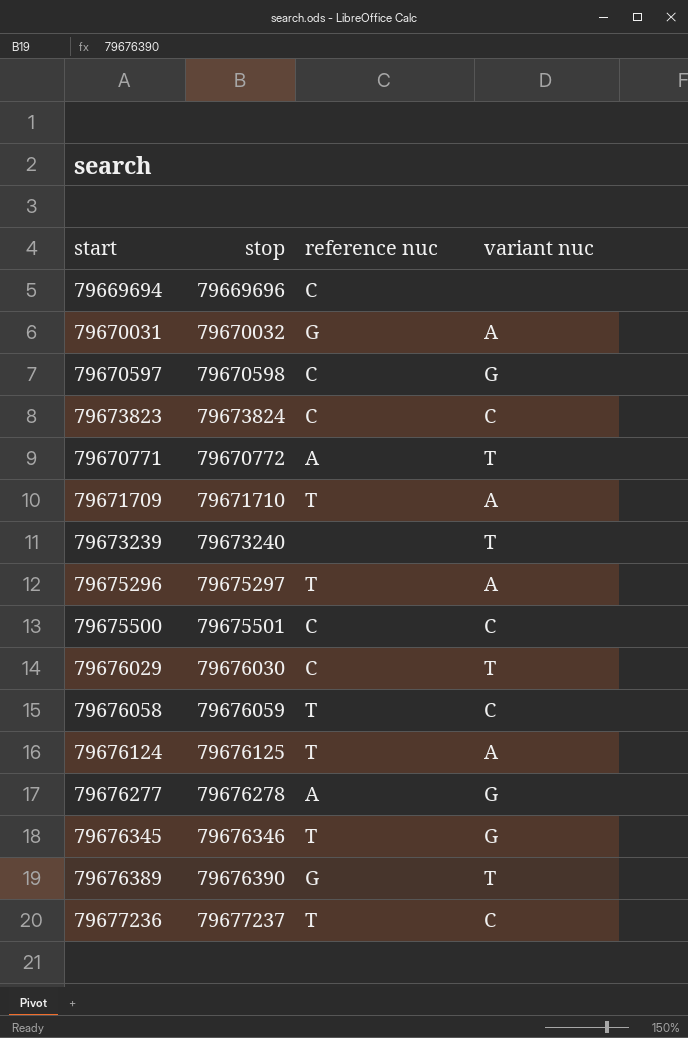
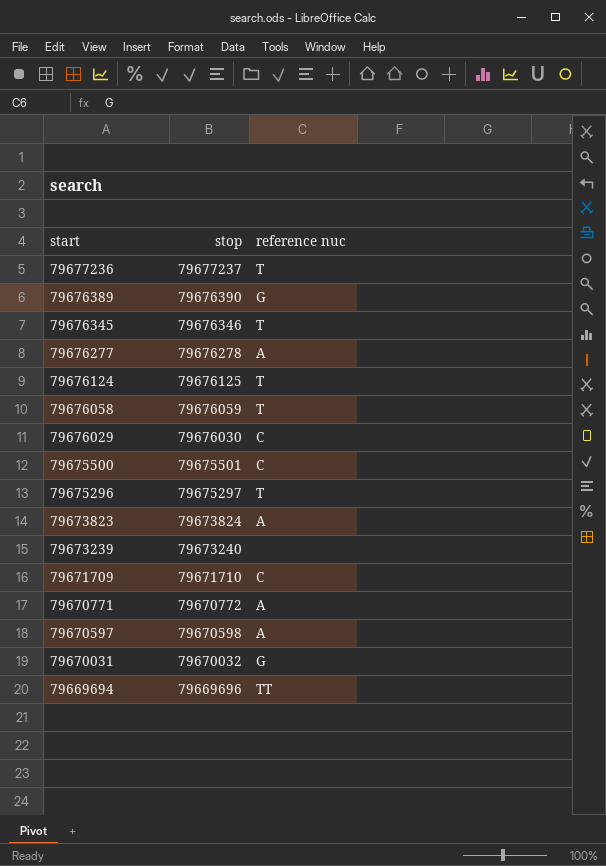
row order: none -> start descending
column variant nuc | position: 4 -> none
79673823 | reference nuc: C -> A
79671709 | reference nuc: T -> C
79670597 | reference nuc: C -> A
79669694 | reference nuc: C -> TT

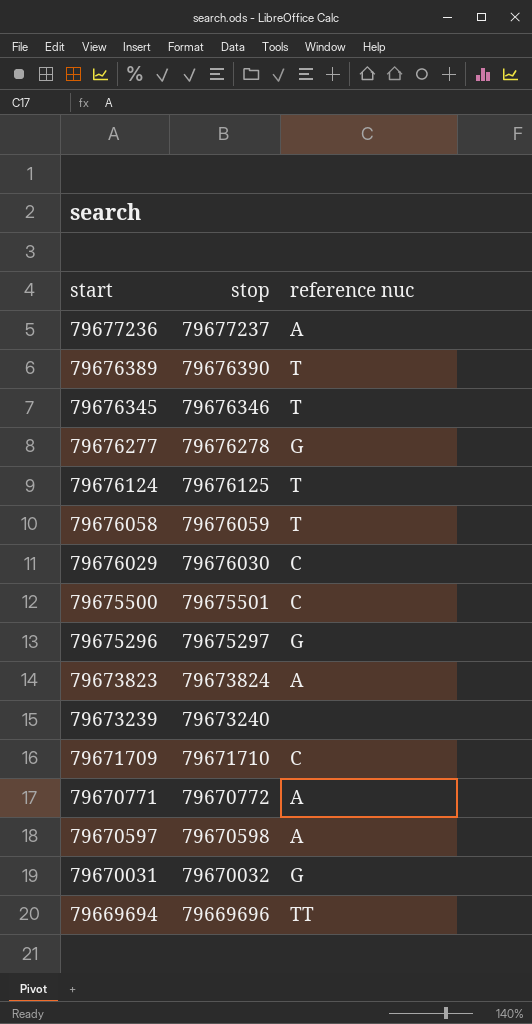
79677236 | reference nuc: T -> A
79676389 | reference nuc: G -> T
79676277 | reference nuc: A -> G
79675296 | reference nuc: T -> G

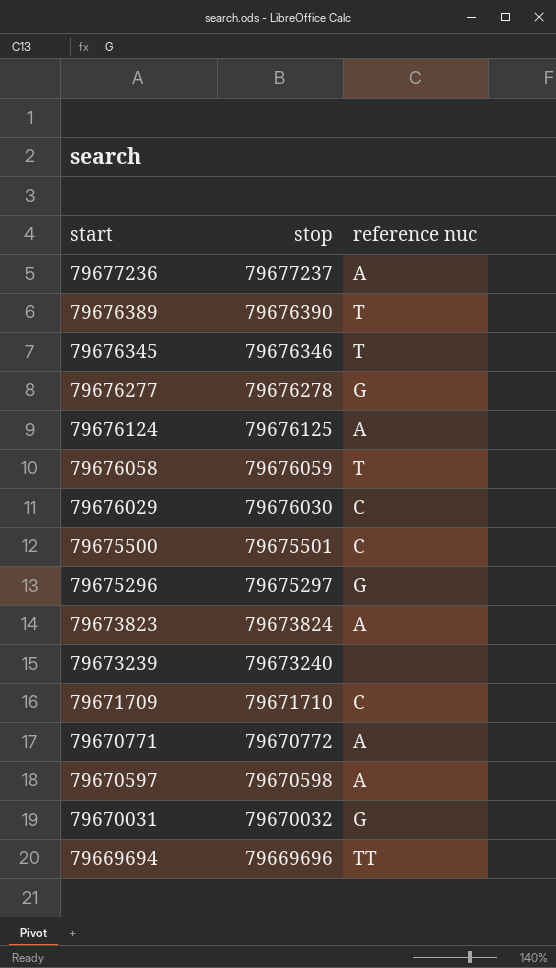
79676124 | reference nuc: T -> A

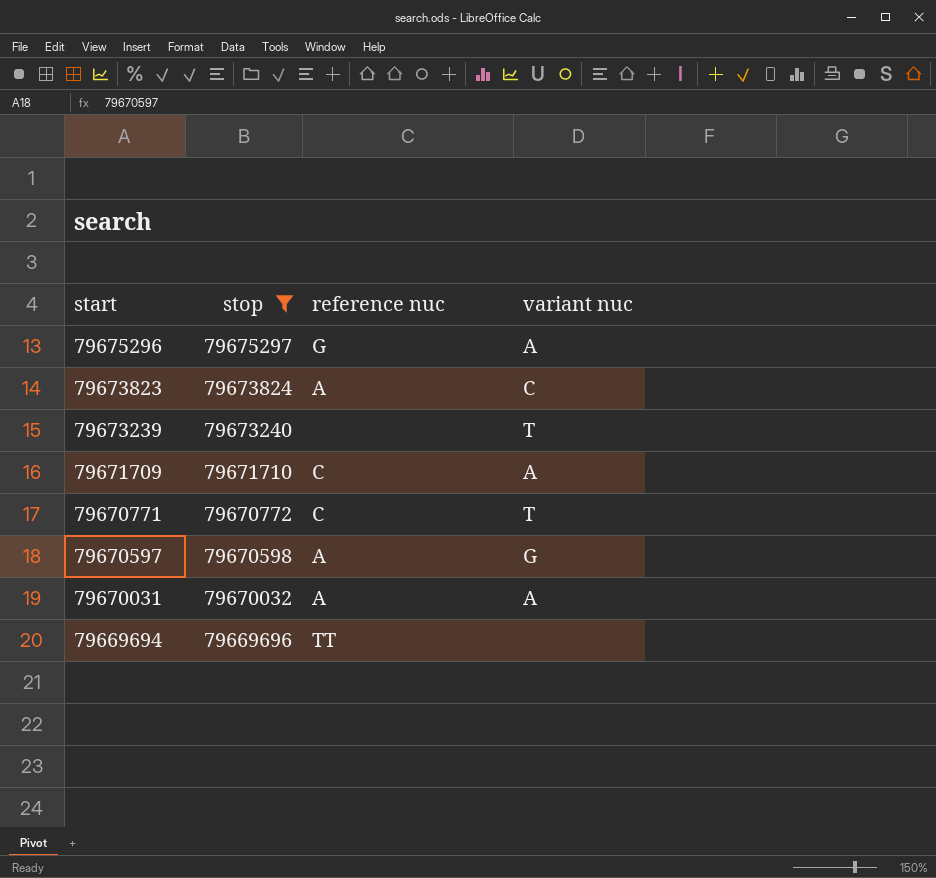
filter: none -> stop <= 79675297
column variant nuc | position: none -> 4
79670771 | reference nuc: A -> C
79670031 | reference nuc: G -> A

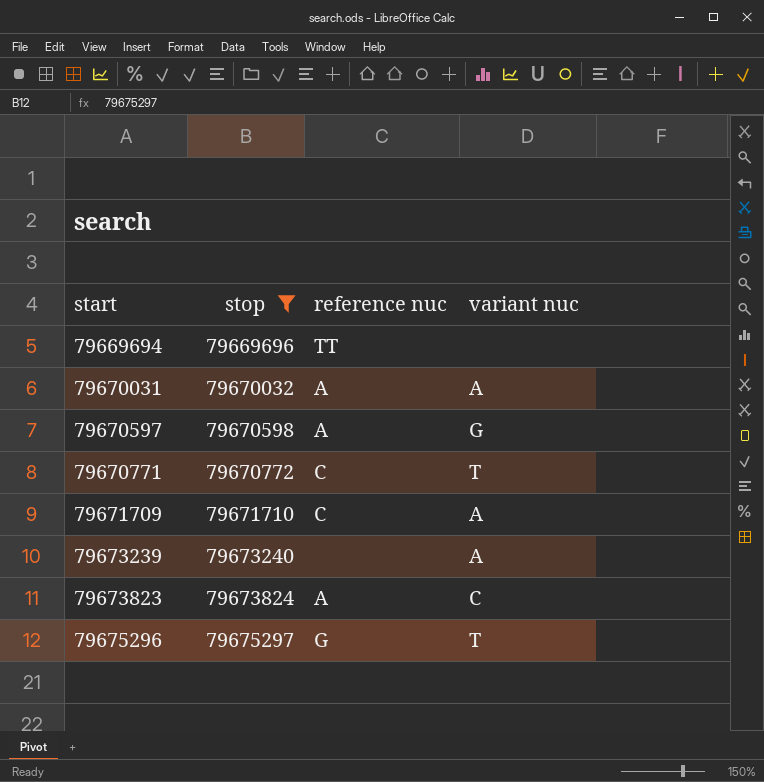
row order: start descending -> start ascending
79673239 | variant nuc: T -> A
79675296 | variant nuc: A -> T

